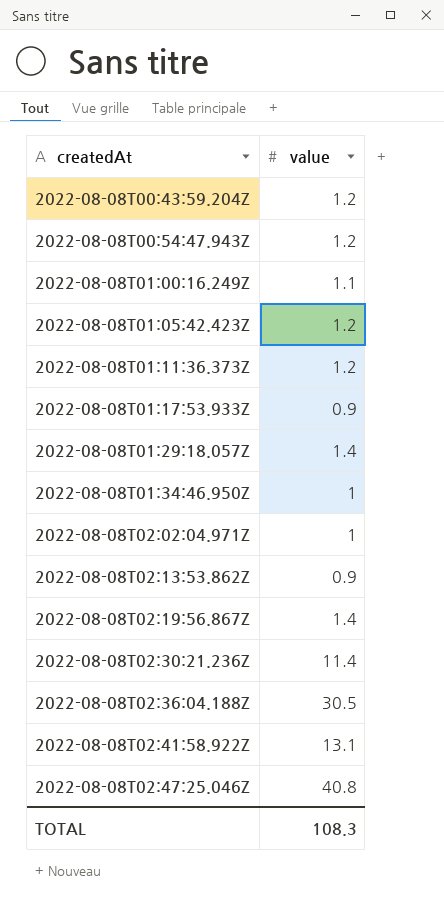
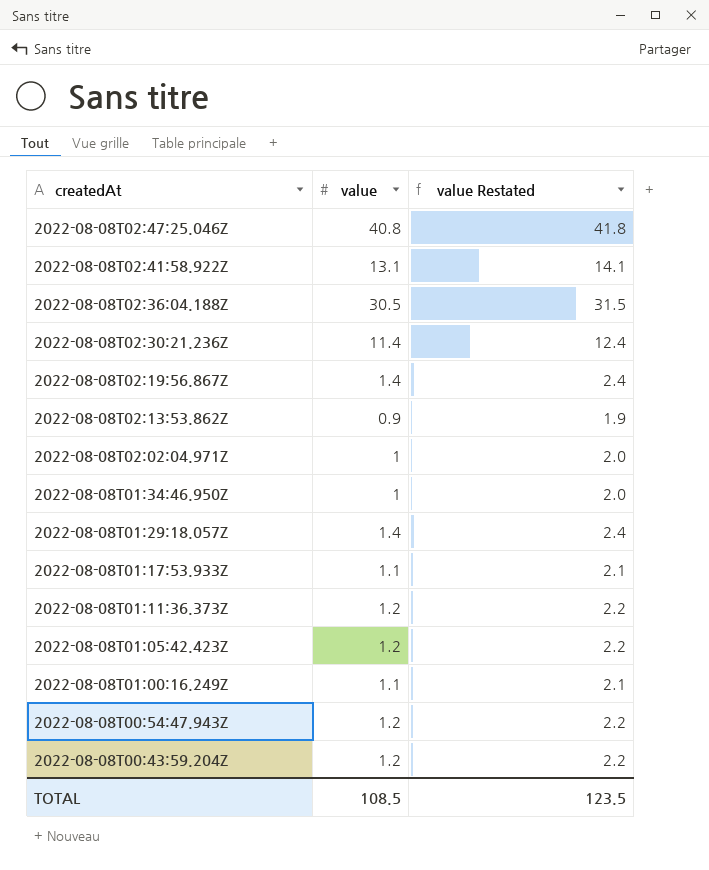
row order: createdAt ascending -> createdAt descending
column value Restated | formula: none -> [value] + 1
2022-08-08T01:17:53.933Z | value: 0.9 -> 1.1
TOTAL | value: 108.3 -> 108.5

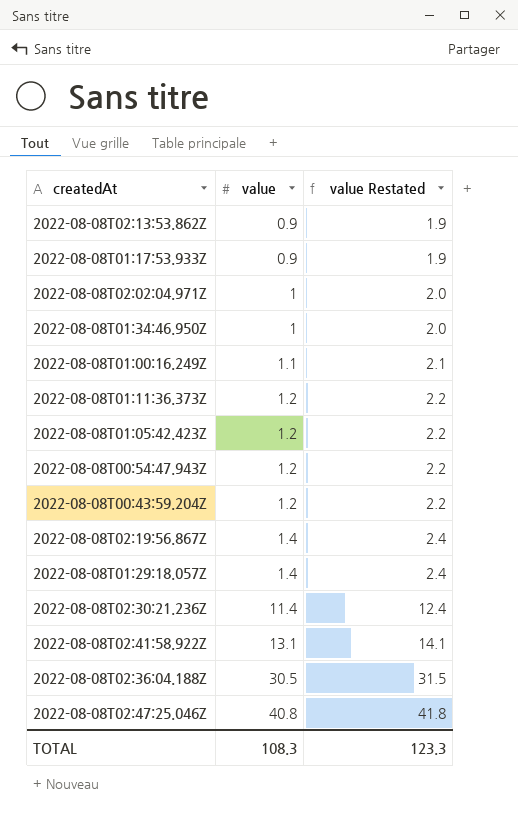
row order: createdAt descending -> value ascending
2022-08-08T01:17:53.933Z | value: 1.1 -> 0.9
2022-08-08T01:17:53.933Z | value Restated: 2.1 -> 1.9
TOTAL | value: 108.5 -> 108.3
TOTAL | value Restated: 123.5 -> 123.3

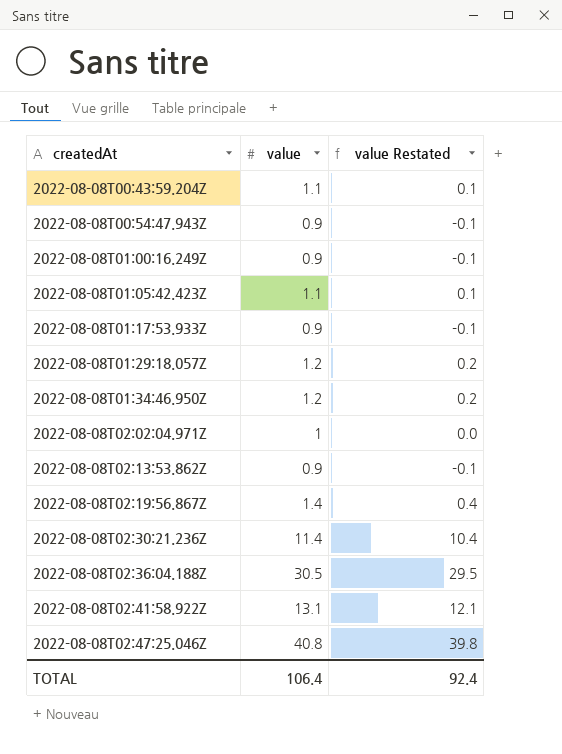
row order: value ascending -> createdAt ascending
column value Restated | formula: [value] + 1 -> [value] - 1
row 2022-08-08T01:11:36.373Z: 1.2 | 2.2 -> none
2022-08-08T00:43:59.204Z | value: 1.2 -> 1.1
2022-08-08T00:54:47.943Z | value: 1.2 -> 0.9
2022-08-08T01:00:16.249Z | value: 1.1 -> 0.9
2022-08-08T01:05:42.423Z | value: 1.2 -> 1.1
2022-08-08T01:29:18.057Z | value: 1.4 -> 1.2
2022-08-08T01:34:46.950Z | value: 1 -> 1.2
TOTAL | value: 108.3 -> 106.4
TOTAL | value Restated: 123.3 -> 92.4

